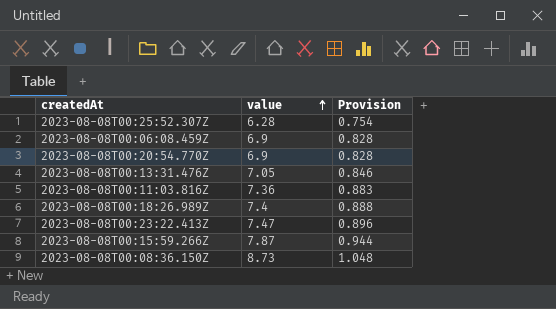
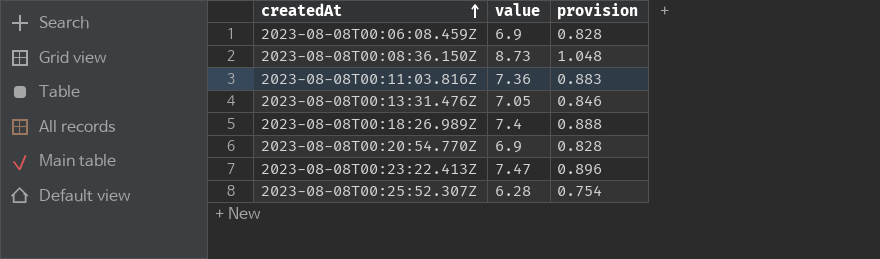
row order: value ascending -> createdAt ascending
column name: Provision -> provision
row 2023-08-08T00:15:59.266Z: 7.87 | 0.944 -> none

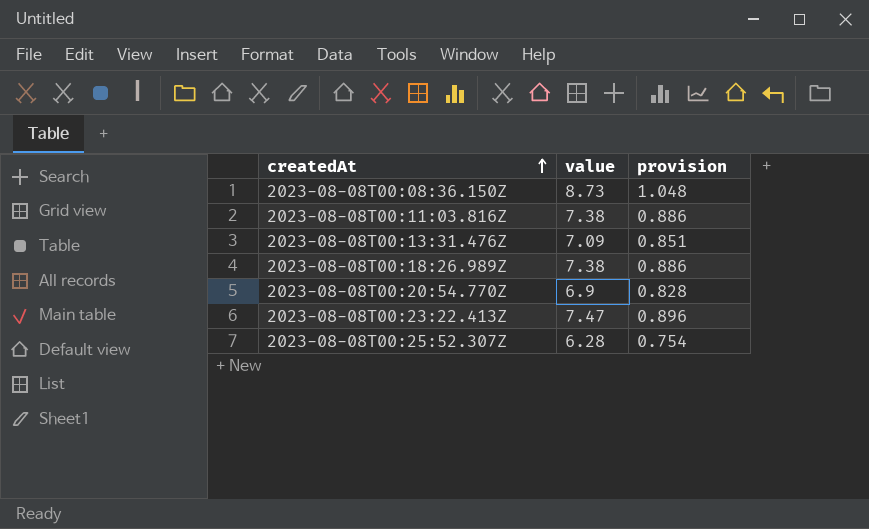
row 2023-08-08T00:06:08.459Z: 6.9 | 0.828 -> none
2023-08-08T00:11:03.816Z | value: 7.36 -> 7.38
2023-08-08T00:11:03.816Z | provision: 0.883 -> 0.886
2023-08-08T00:13:31.476Z | value: 7.05 -> 7.09
2023-08-08T00:13:31.476Z | provision: 0.846 -> 0.851
2023-08-08T00:18:26.989Z | value: 7.4 -> 7.38
2023-08-08T00:18:26.989Z | provision: 0.888 -> 0.886

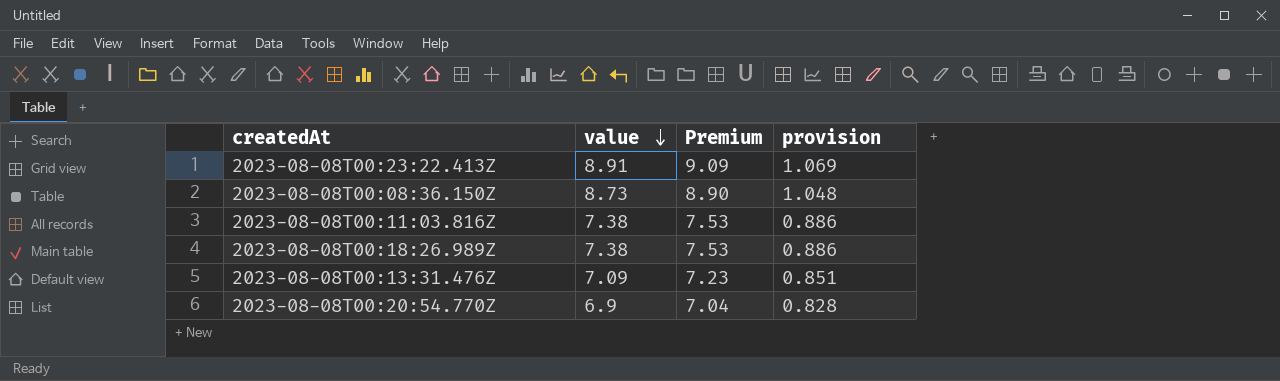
row order: createdAt ascending -> value descending
column Premium | formula: none -> [value] * 1.02
row 2023-08-08T00:25:52.307Z: 6.28 | 0.754 -> none
2023-08-08T00:23:22.413Z | value: 7.47 -> 8.91
2023-08-08T00:23:22.413Z | provision: 0.896 -> 1.069

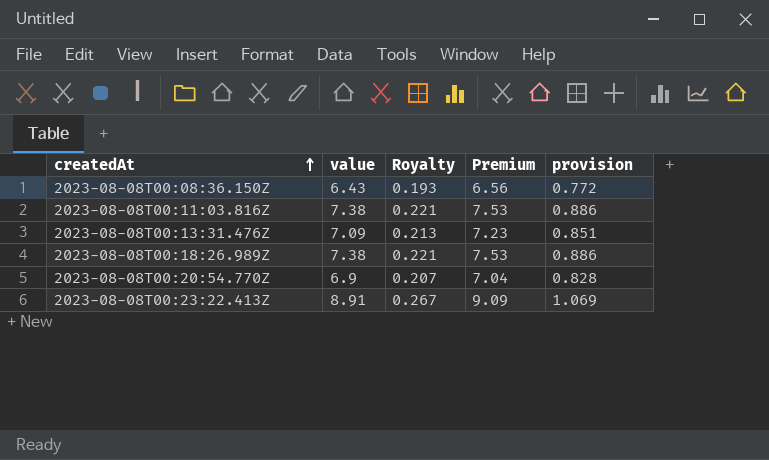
row order: value descending -> createdAt ascending
column Royalty | formula: none -> [value] * 0.03
2023-08-08T00:08:36.150Z | value: 8.73 -> 6.43
2023-08-08T00:08:36.150Z | Premium: 8.90 -> 6.56
2023-08-08T00:08:36.150Z | provision: 1.048 -> 0.772

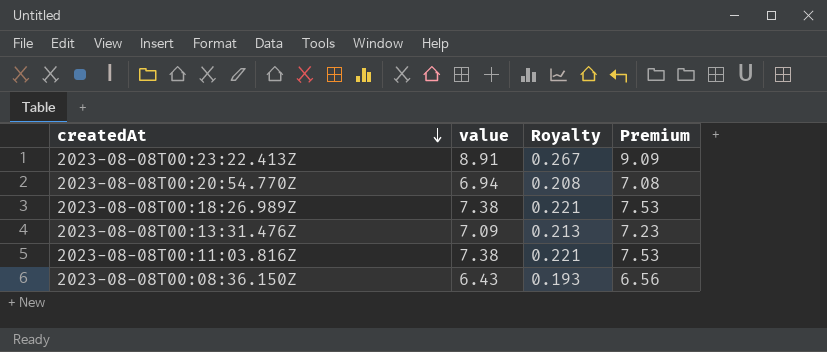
row order: createdAt ascending -> createdAt descending
column provision | formula: [value] * 0.12 -> none
2023-08-08T00:20:54.770Z | value: 6.9 -> 6.94
2023-08-08T00:20:54.770Z | Royalty: 0.207 -> 0.208
2023-08-08T00:20:54.770Z | Premium: 7.04 -> 7.08

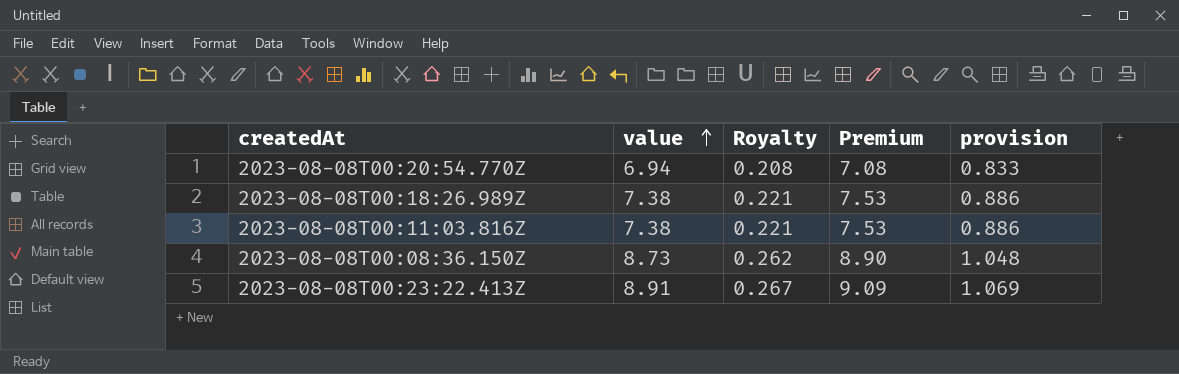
row order: createdAt descending -> value ascending
column provision | formula: none -> [value] * 0.12
row 2023-08-08T00:13:31.476Z: 7.09 | 0.213 | 7.23 -> none
2023-08-08T00:08:36.150Z | value: 6.43 -> 8.73
2023-08-08T00:08:36.150Z | Royalty: 0.193 -> 0.262
2023-08-08T00:08:36.150Z | Premium: 6.56 -> 8.90

